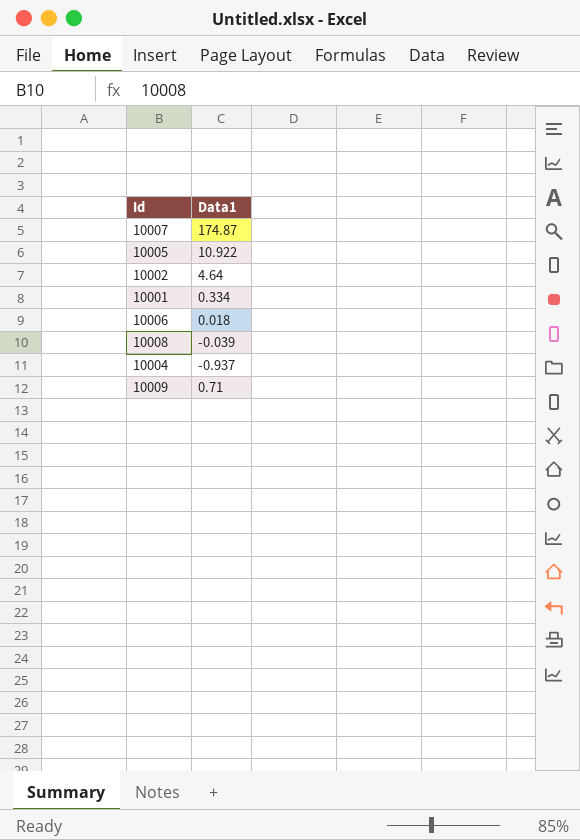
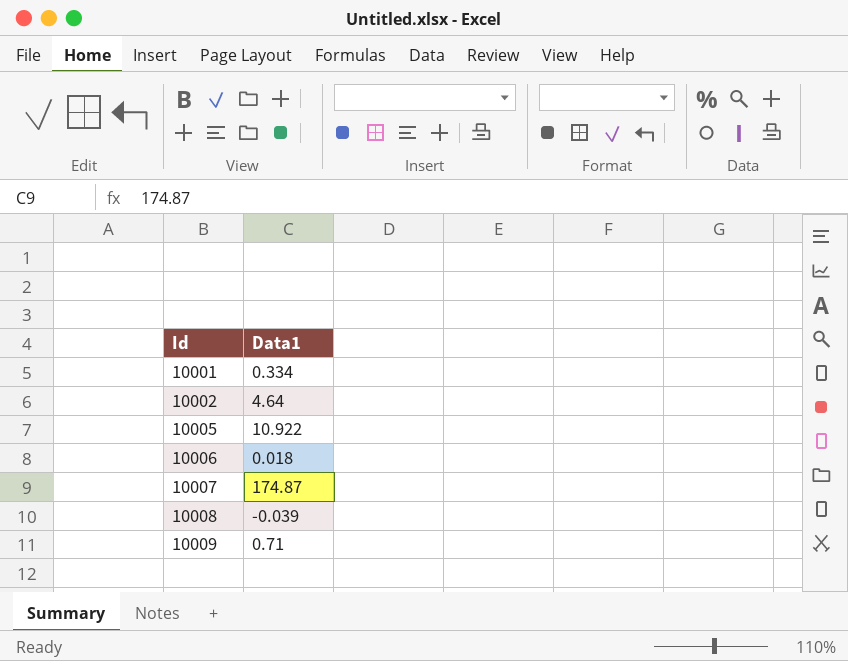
row order: none -> Id ascending
row 10004: -0.937 -> none

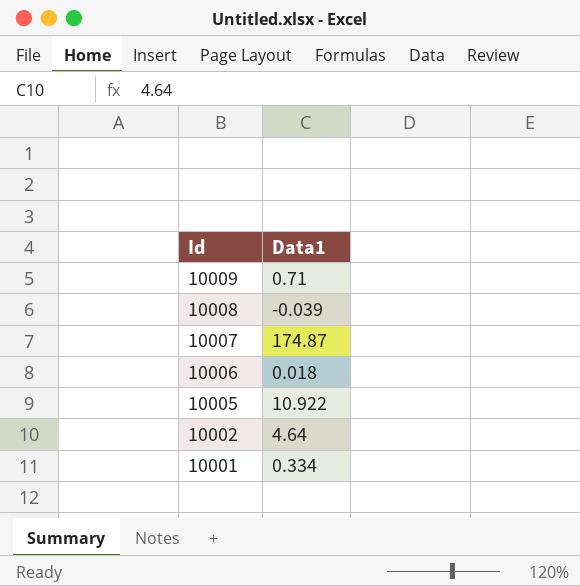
row order: Id ascending -> Id descending

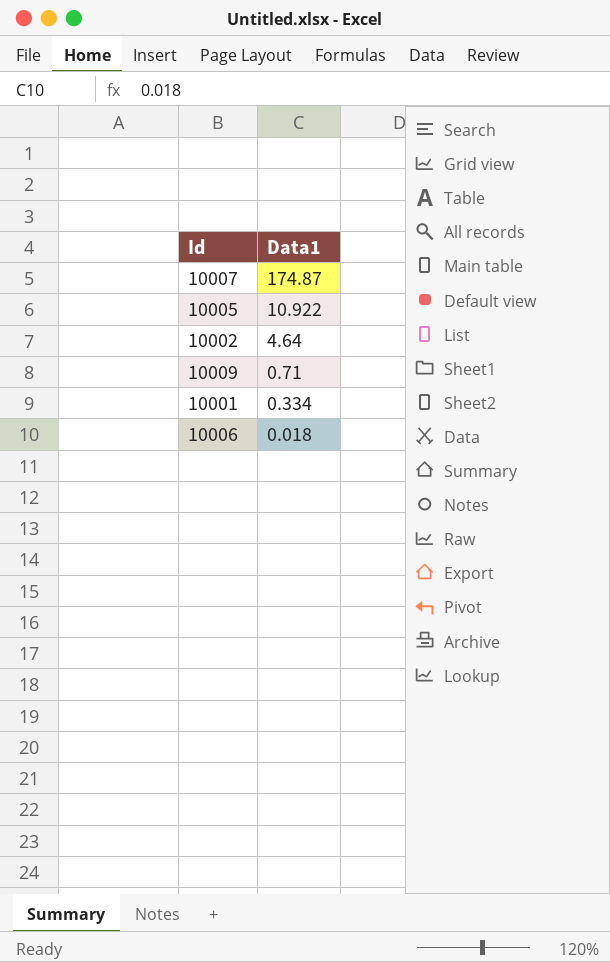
row order: Id descending -> Data1 descending
row 10008: -0.039 -> none

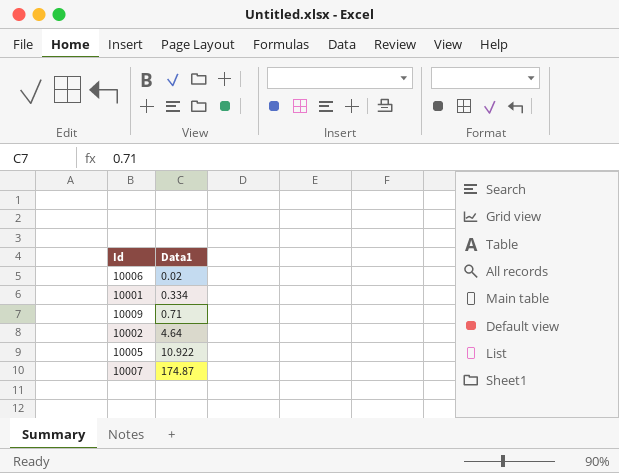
row order: Data1 descending -> Data1 ascending
10006 | Data1: 0.018 -> 0.02

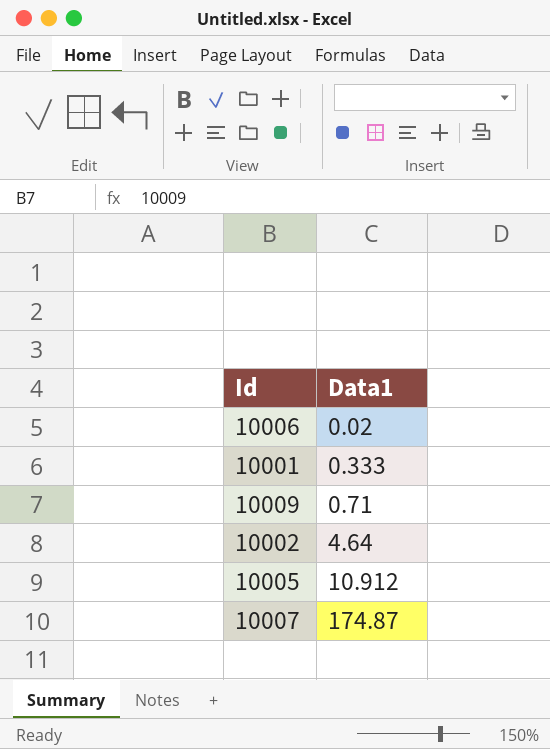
10001 | Data1: 0.334 -> 0.333
10005 | Data1: 10.922 -> 10.912

